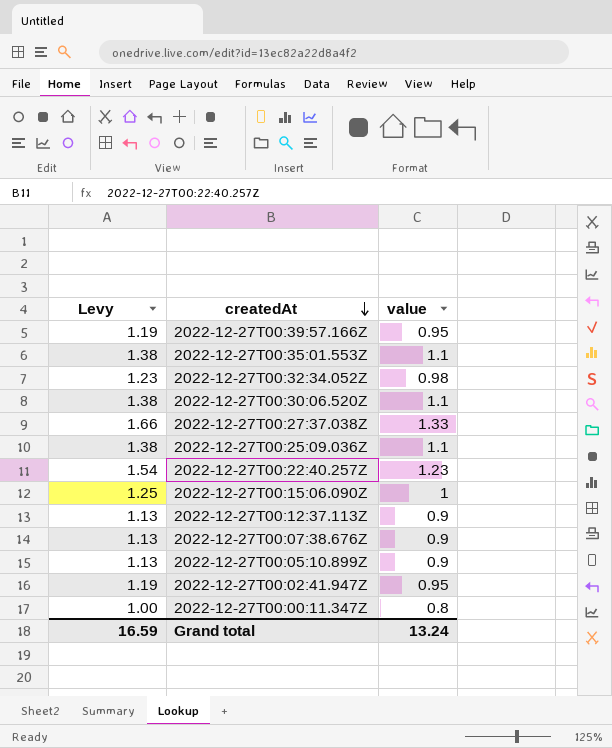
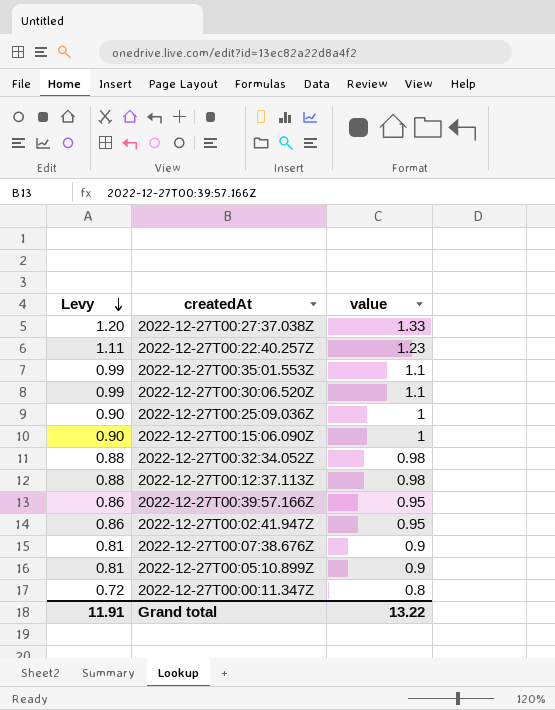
row order: createdAt descending -> Levy descending
column Levy | formula: [value] * 1.25 -> [value] * 0.9
2022-12-27T00:25:09.036Z | value: 1.1 -> 1
2022-12-27T00:12:37.113Z | value: 0.9 -> 0.98
Grand total | Levy: 16.59 -> 11.91
Grand total | value: 13.24 -> 13.22

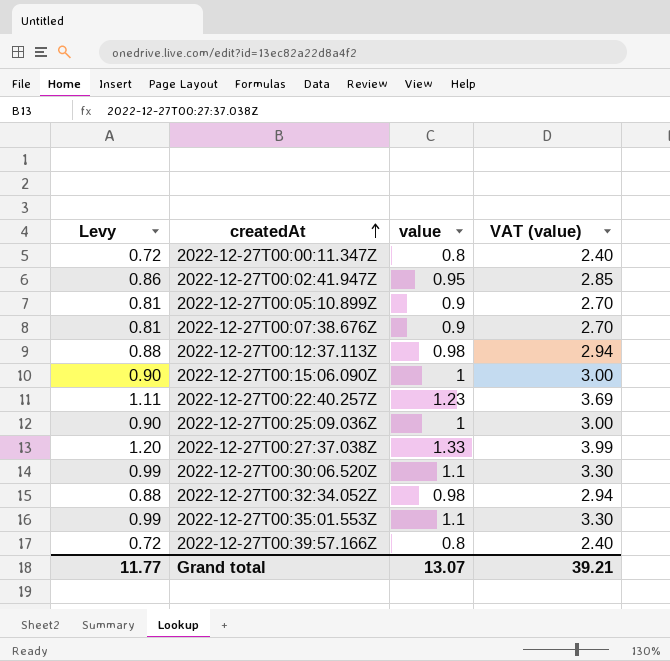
row order: Levy descending -> createdAt ascending
column VAT (value) | formula: none -> [value] * 3
2022-12-27T00:39:57.166Z | Levy: 0.86 -> 0.72
2022-12-27T00:39:57.166Z | value: 0.95 -> 0.8
Grand total | Levy: 11.91 -> 11.77
Grand total | value: 13.22 -> 13.07

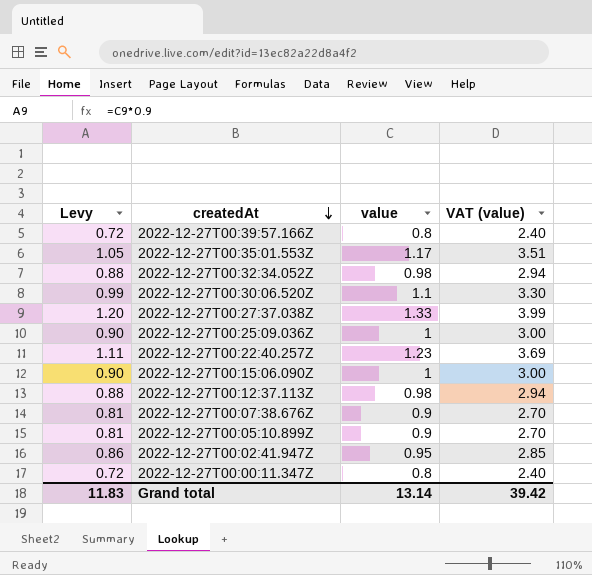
row order: createdAt ascending -> createdAt descending
2022-12-27T00:35:01.553Z | Levy: 0.99 -> 1.05
2022-12-27T00:35:01.553Z | value: 1.1 -> 1.17
2022-12-27T00:35:01.553Z | VAT (value): 3.30 -> 3.51
Grand total | Levy: 11.77 -> 11.83
Grand total | value: 13.07 -> 13.14
Grand total | VAT (value): 39.21 -> 39.42

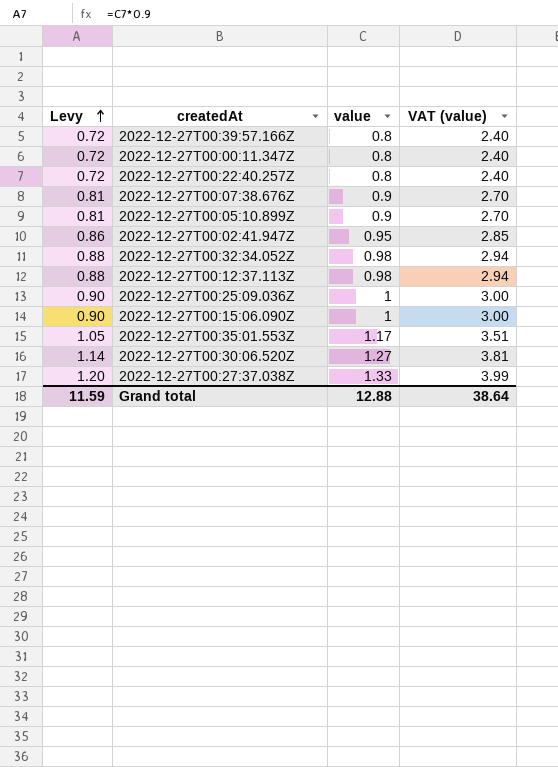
row order: createdAt descending -> Levy ascending
2022-12-27T00:22:40.257Z | Levy: 1.11 -> 0.72
2022-12-27T00:22:40.257Z | value: 1.23 -> 0.8
2022-12-27T00:22:40.257Z | VAT (value): 3.69 -> 2.40
2022-12-27T00:30:06.520Z | Levy: 0.99 -> 1.14
2022-12-27T00:30:06.520Z | value: 1.1 -> 1.27
2022-12-27T00:30:06.520Z | VAT (value): 3.30 -> 3.81
Grand total | Levy: 11.83 -> 11.59
Grand total | value: 13.14 -> 12.88
Grand total | VAT (value): 39.42 -> 38.64

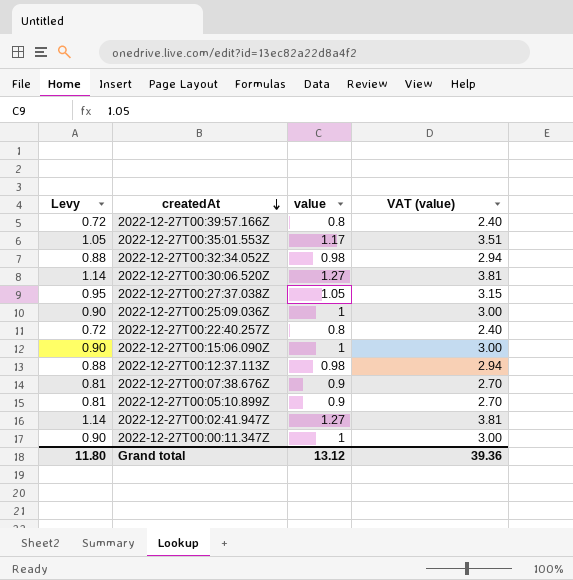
row order: Levy ascending -> createdAt descending
2022-12-27T00:27:37.038Z | Levy: 1.20 -> 0.95
2022-12-27T00:27:37.038Z | value: 1.33 -> 1.05
2022-12-27T00:27:37.038Z | VAT (value): 3.99 -> 3.15
2022-12-27T00:02:41.947Z | Levy: 0.86 -> 1.14
2022-12-27T00:02:41.947Z | value: 0.95 -> 1.27
2022-12-27T00:02:41.947Z | VAT (value): 2.85 -> 3.81
2022-12-27T00:00:11.347Z | Levy: 0.72 -> 0.90
2022-12-27T00:00:11.347Z | value: 0.8 -> 1
2022-12-27T00:00:11.347Z | VAT (value): 2.40 -> 3.00
Grand total | Levy: 11.59 -> 11.80
Grand total | value: 12.88 -> 13.12
Grand total | VAT (value): 38.64 -> 39.36

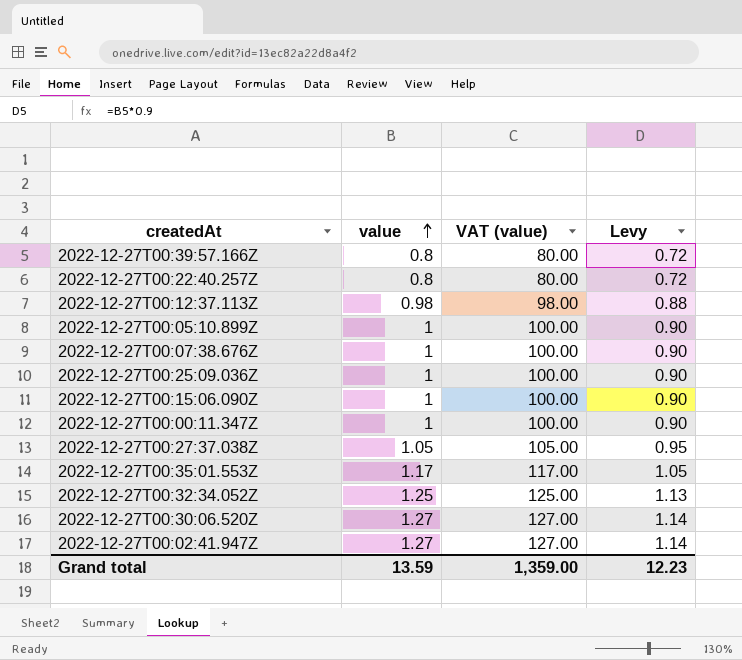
row order: createdAt descending -> value ascending
column VAT (value) | formula: [value] * 3 -> [value] * 100
column Levy | position: 1 -> 4
2022-12-27T00:05:10.899Z | value: 0.9 -> 1
2022-12-27T00:05:10.899Z | Levy: 0.81 -> 0.90
2022-12-27T00:07:38.676Z | value: 0.9 -> 1
2022-12-27T00:07:38.676Z | Levy: 0.81 -> 0.90
2022-12-27T00:32:34.052Z | value: 0.98 -> 1.25
2022-12-27T00:32:34.052Z | Levy: 0.88 -> 1.13
Grand total | value: 13.12 -> 13.59
Grand total | VAT (value): 39.36 -> 1,359.00
Grand total | Levy: 11.80 -> 12.23

